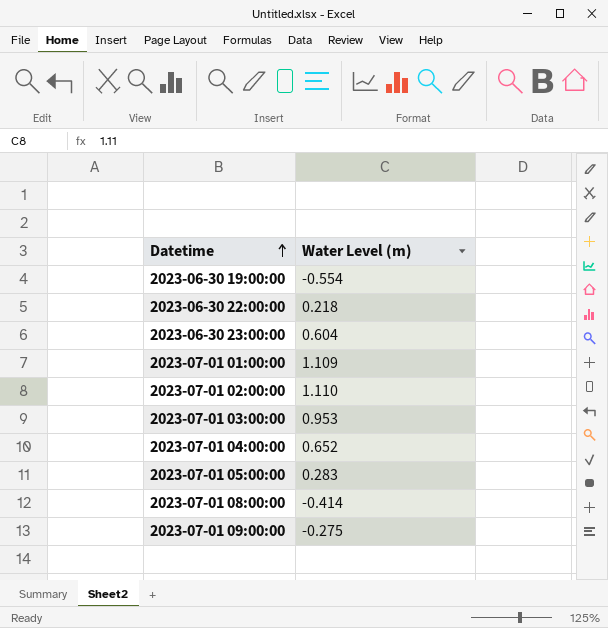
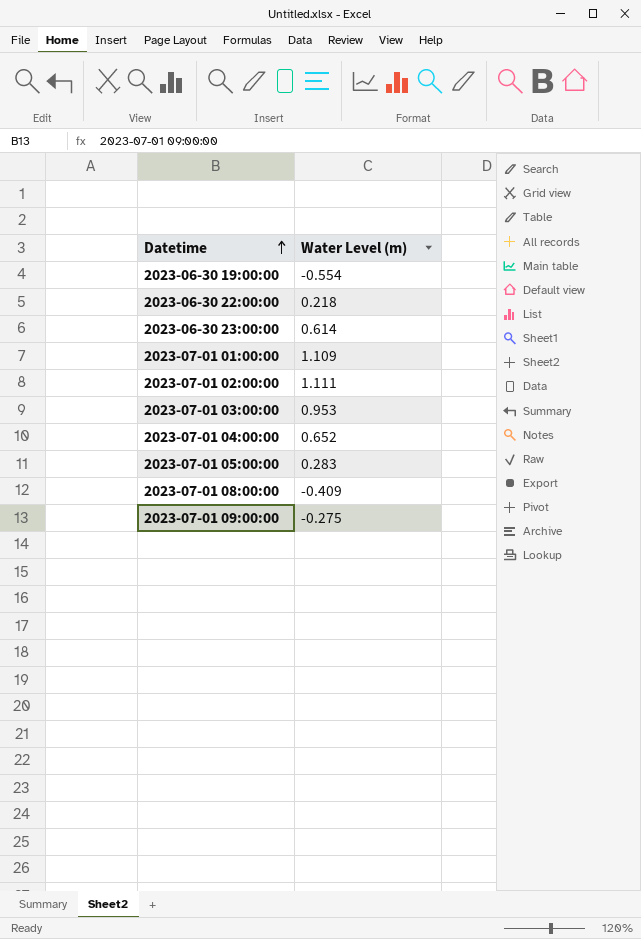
2023-06-30 23:00:00 | Water Level (m): 0.604 -> 0.614
2023-07-01 02:00:00 | Water Level (m): 1.110 -> 1.111
2023-07-01 08:00:00 | Water Level (m): -0.414 -> -0.409

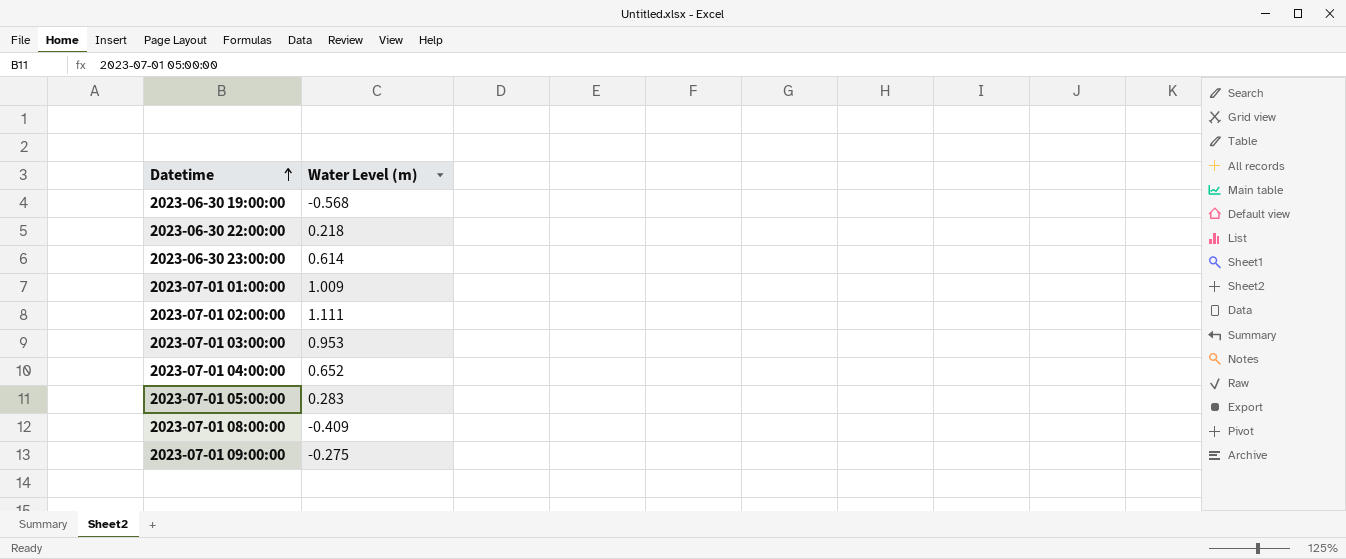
2023-06-30 19:00:00 | Water Level (m): -0.554 -> -0.568
2023-07-01 01:00:00 | Water Level (m): 1.109 -> 1.009

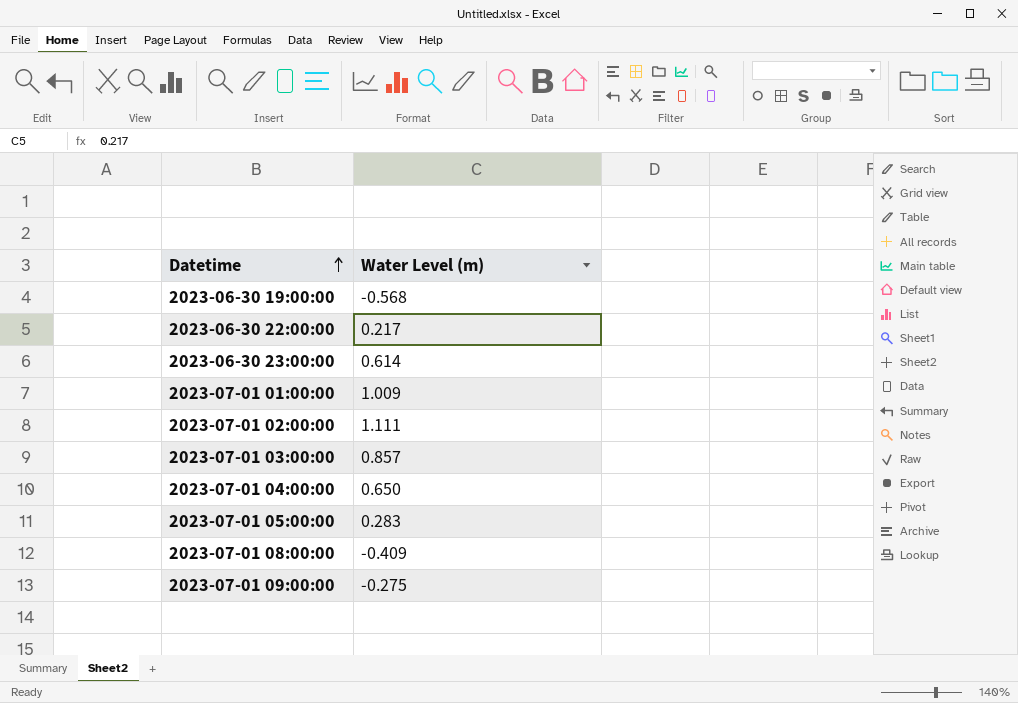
2023-06-30 22:00:00 | Water Level (m): 0.218 -> 0.217
2023-07-01 03:00:00 | Water Level (m): 0.953 -> 0.857
2023-07-01 04:00:00 | Water Level (m): 0.652 -> 0.650

